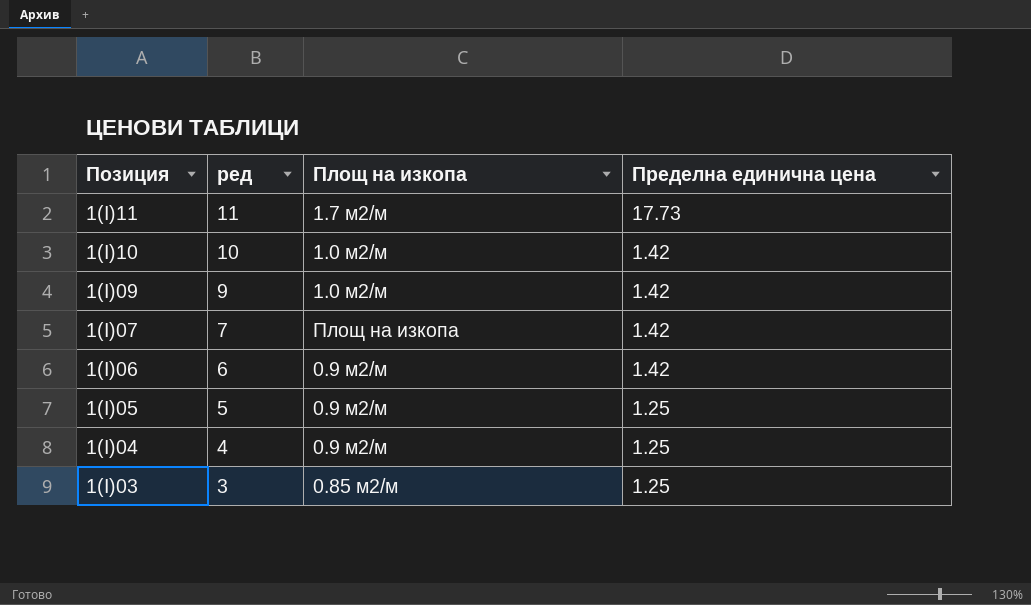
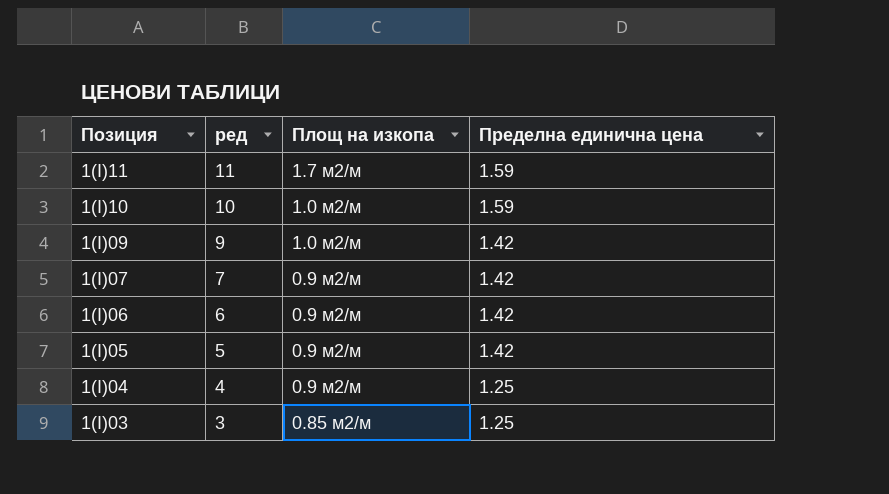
1(I)11 | Пределна единична цена: 17.73 -> 1.59
1(I)10 | Пределна единична цена: 1.42 -> 1.59
1(I)07 | Площ на изкопа: Площ на изкопа -> 0.9 м2/м
1(I)05 | Пределна единична цена: 1.25 -> 1.42

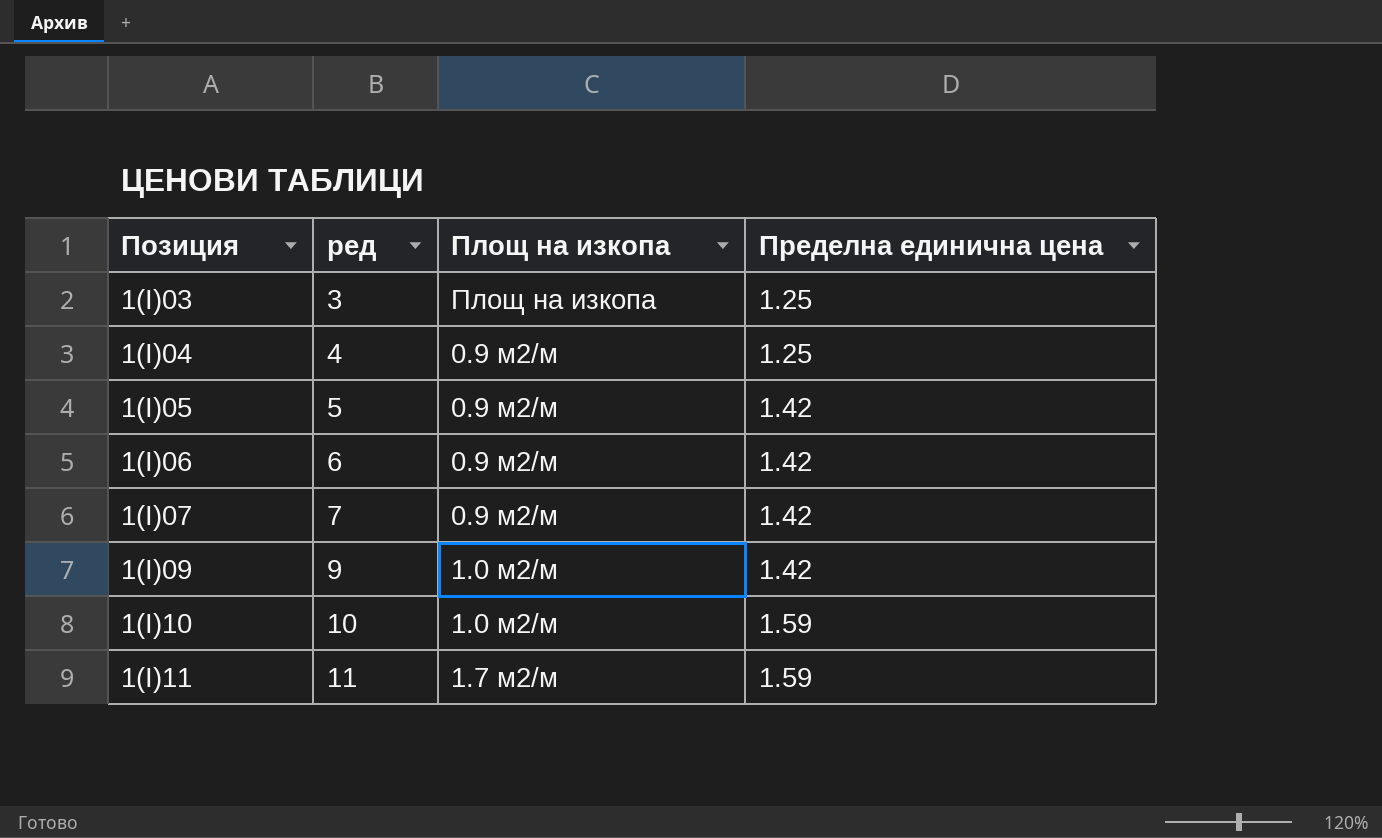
row order: Позиция descending -> Позиция ascending
1(I)03 | Площ на изкопа: 0.85 м2/м -> Площ на изкопа

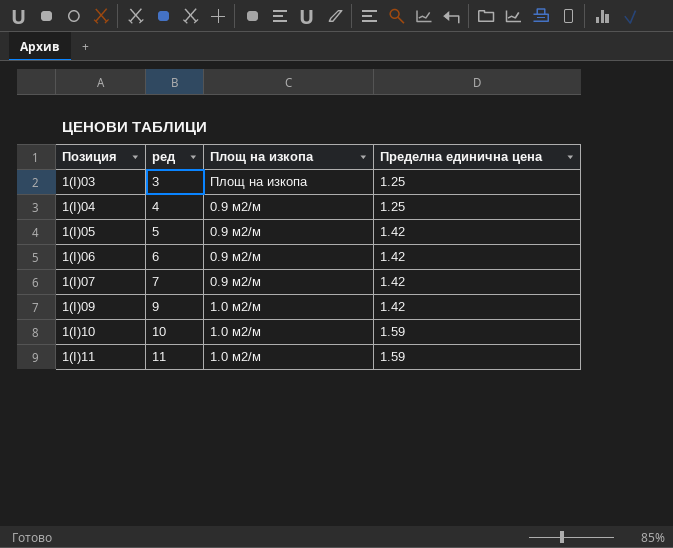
1(I)11 | Площ на изкопа: 1.7 м2/м -> 1.0 м2/м

